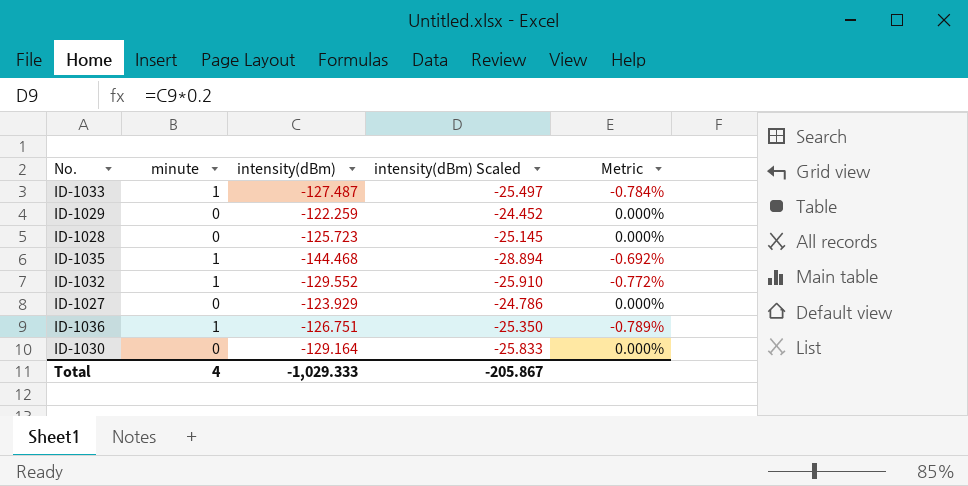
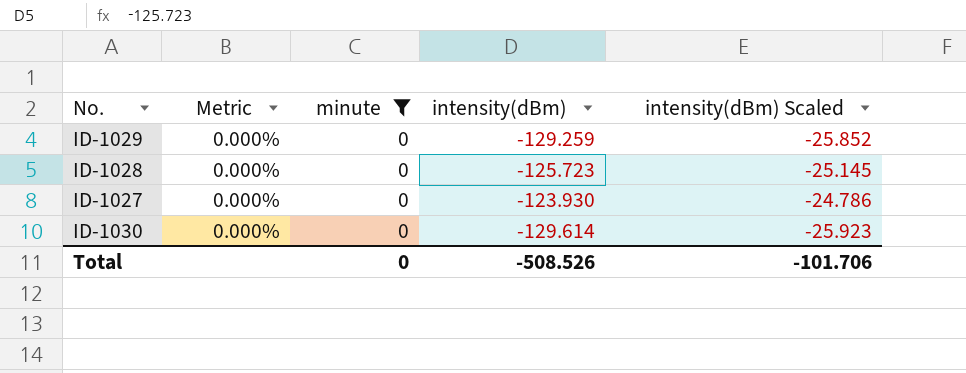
filter: none -> minute = 0
column Metric | position: 5 -> 2
ID-1029 | intensity(dBm): -122.259 -> -129.259
ID-1029 | intensity(dBm) Scaled: -24.452 -> -25.852
ID-1027 | intensity(dBm): -123.929 -> -123.930
ID-1030 | intensity(dBm): -129.164 -> -129.614
ID-1030 | intensity(dBm) Scaled: -25.833 -> -25.923
Total | minute: 4 -> 0
Total | intensity(dBm): -1,029.333 -> -508.526
Total | intensity(dBm) Scaled: -205.867 -> -101.706

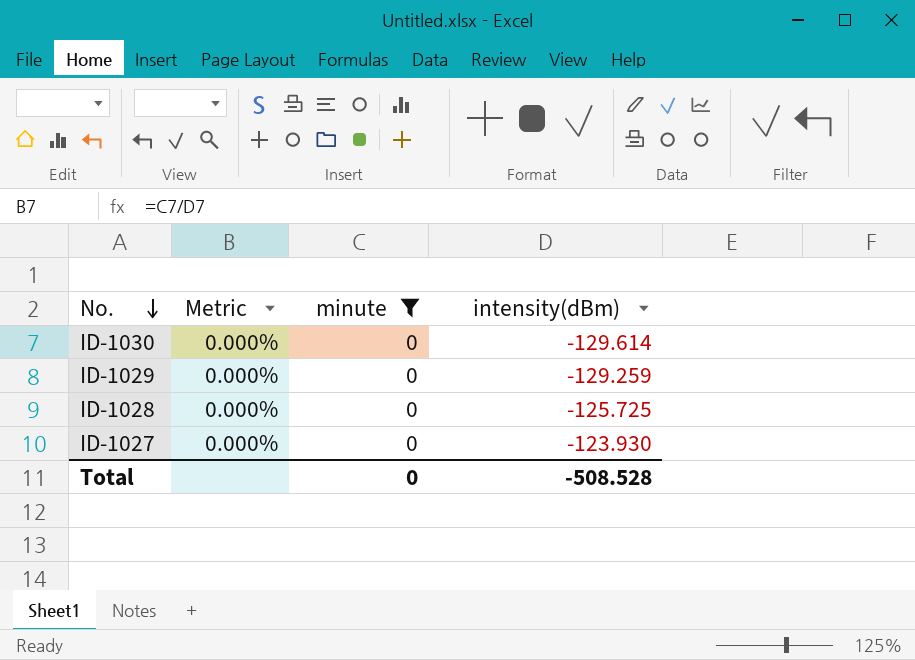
row order: none -> No. descending
column intensity(dBm) Scaled | formula: [intensity(dBm)] * 0.2 -> none
ID-1028 | intensity(dBm): -125.723 -> -125.725
Total | intensity(dBm): -508.526 -> -508.528

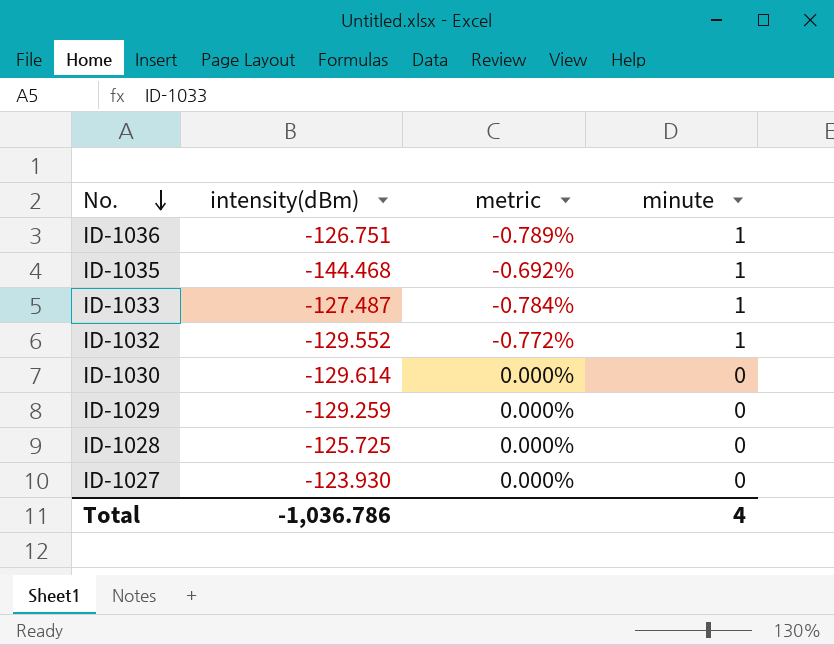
filter: minute = 0 -> none
column intensity(dBm) | position: 4 -> 2
column name: Metric -> metric
Total | intensity(dBm): -508.528 -> -1,036.786
Total | minute: 0 -> 4

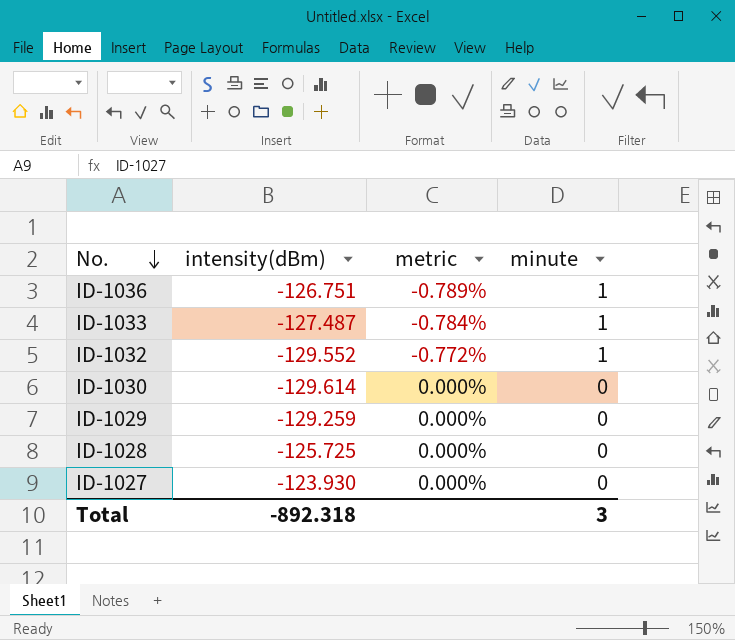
row ID-1035: -144.468 | -0.692% | 1 -> none
Total | intensity(dBm): -1,036.786 -> -892.318
Total | minute: 4 -> 3

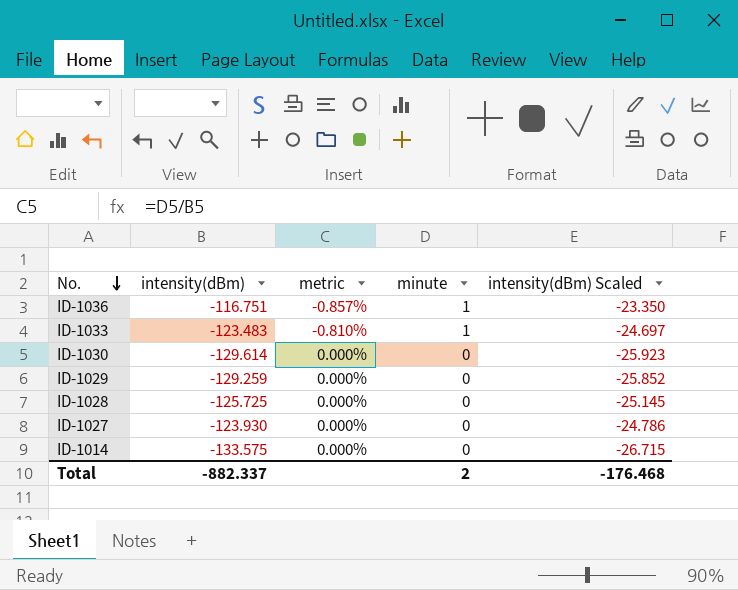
column intensity(dBm) Scaled | formula: none -> [intensity(dBm)] * 0.2
row ID-1032: -129.552 | -0.772% | 1 -> none
ID-1036 | intensity(dBm): -126.751 -> -116.751
ID-1036 | metric: -0.789% -> -0.857%
ID-1033 | intensity(dBm): -127.487 -> -123.483
ID-1033 | metric: -0.784% -> -0.810%
row ID-1014: none -> -133.575 | 0.000% | 0 | -26.715
Total | intensity(dBm): -892.318 -> -882.337
Total | minute: 3 -> 2

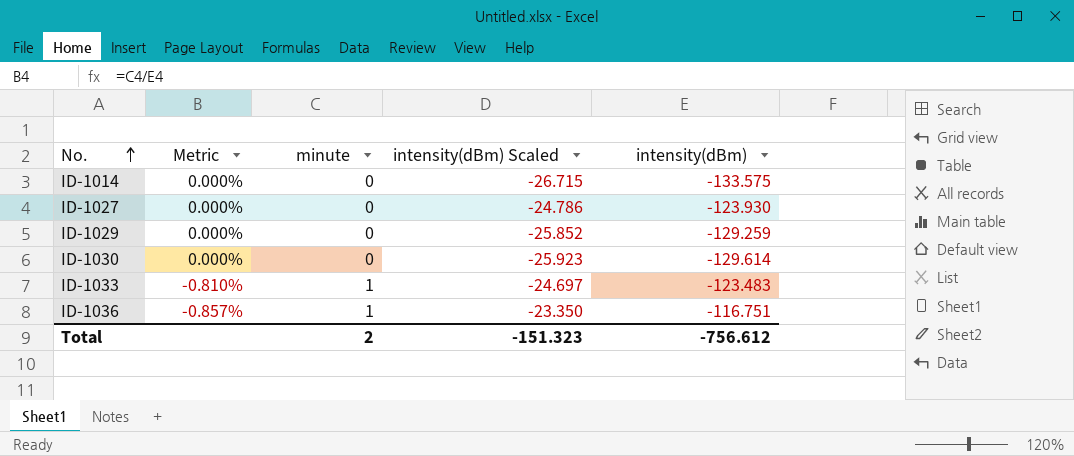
row order: No. descending -> No. ascending
column name: metric -> Metric
column intensity(dBm) | position: 2 -> 5
row ID-1028: -125.725 | 0.000% | 0 | -25.145 -> none
Total | intensity(dBm) Scaled: -176.468 -> -151.323
Total | intensity(dBm): -882.337 -> -756.612

